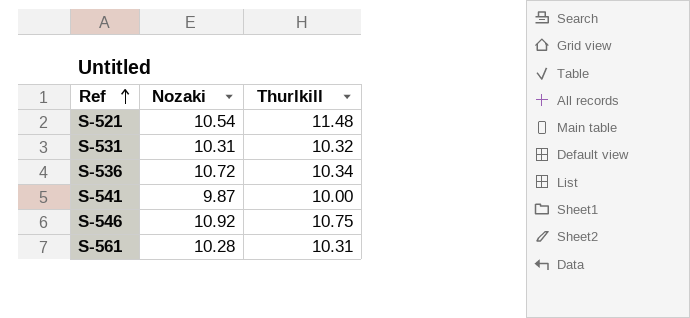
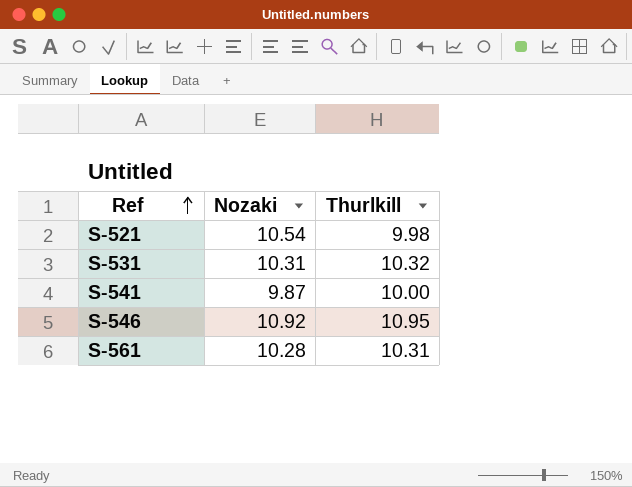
row S-536: 10.72 | 10.34 -> none
S-521 | Thurlkill: 11.48 -> 9.98
S-546 | Thurlkill: 10.75 -> 10.95

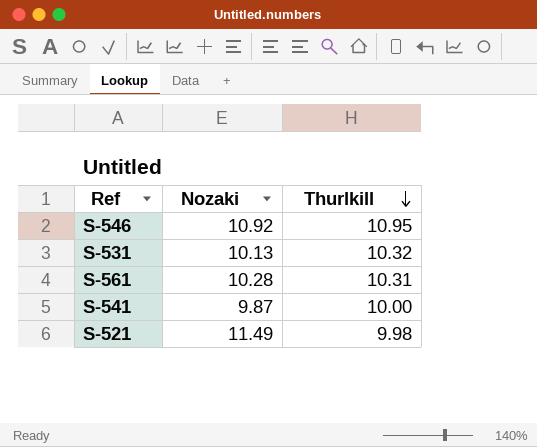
row order: Ref ascending -> Thurlkill descending
S-531 | Nozaki: 10.31 -> 10.13
S-521 | Nozaki: 10.54 -> 11.49

